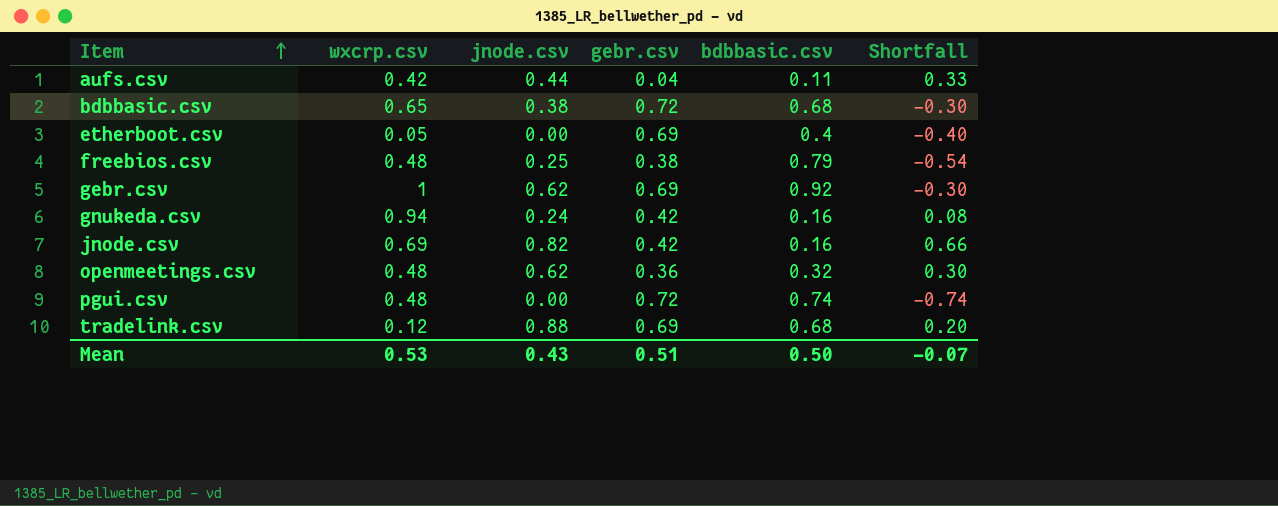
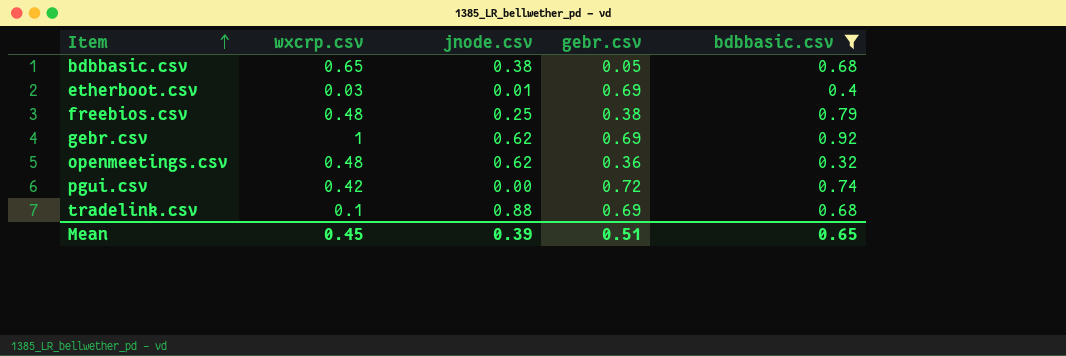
filter: none -> bdbbasic.csv >= 0.32
column Shortfall | formula: [jnode.csv] - [bdbbasic.csv] -> none
bdbbasic.csv | gebr.csv: 0.72 -> 0.05
etherboot.csv | wxcrp.csv: 0.05 -> 0.03
etherboot.csv | jnode.csv: 0.00 -> 0.01
pgui.csv | wxcrp.csv: 0.48 -> 0.42
tradelink.csv | wxcrp.csv: 0.12 -> 0.1
Mean | wxcrp.csv: 0.53 -> 0.45
Mean | jnode.csv: 0.43 -> 0.39
Mean | bdbbasic.csv: 0.50 -> 0.65

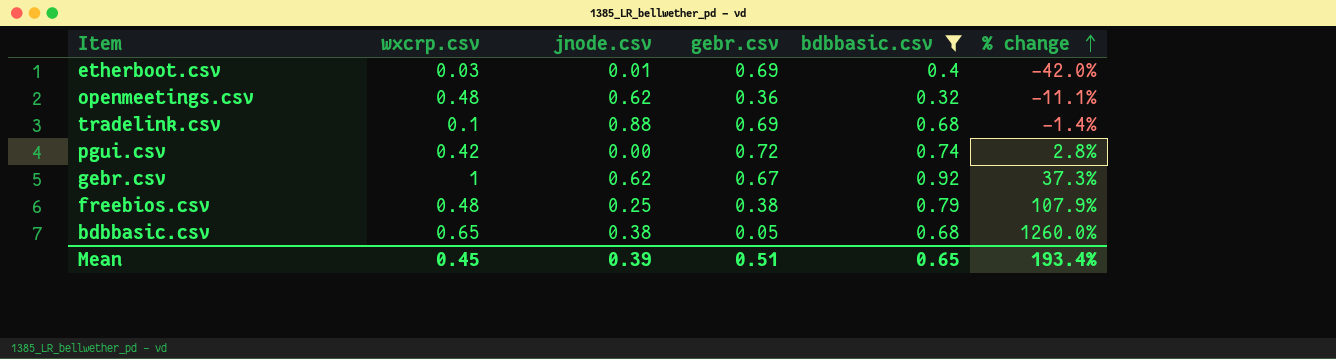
row order: Item ascending -> % change ascending
column % change | formula: none -> ([bdbbasic.csv] - [gebr.csv]) / [gebr.csv]
gebr.csv | gebr.csv: 0.69 -> 0.67

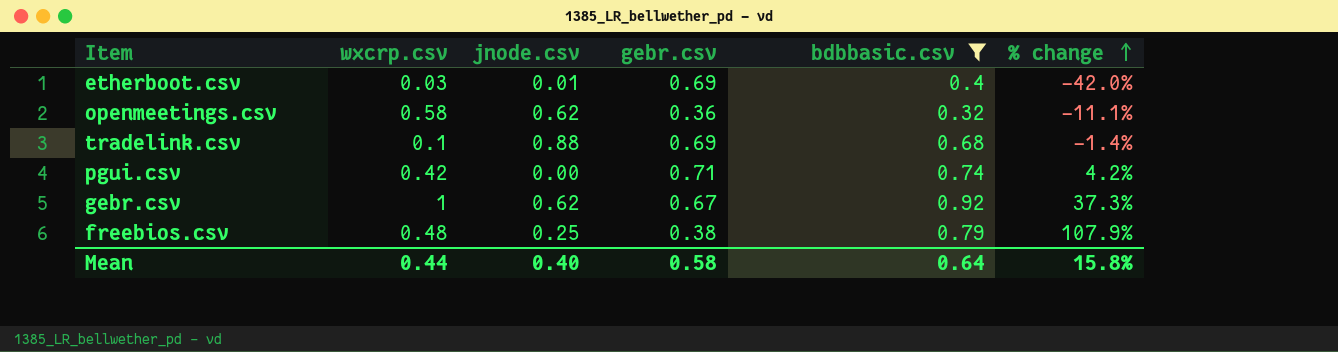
row bdbbasic.csv: 0.65 | 0.38 | 0.05 | 0.68 | 1260.0% -> none
openmeetings.csv | wxcrp.csv: 0.48 -> 0.58
pgui.csv | gebr.csv: 0.72 -> 0.71
pgui.csv | % change: 2.8% -> 4.2%
Mean | wxcrp.csv: 0.45 -> 0.44
Mean | jnode.csv: 0.39 -> 0.40
Mean | gebr.csv: 0.51 -> 0.58
Mean | bdbbasic.csv: 0.65 -> 0.64
Mean | % change: 193.4% -> 15.8%

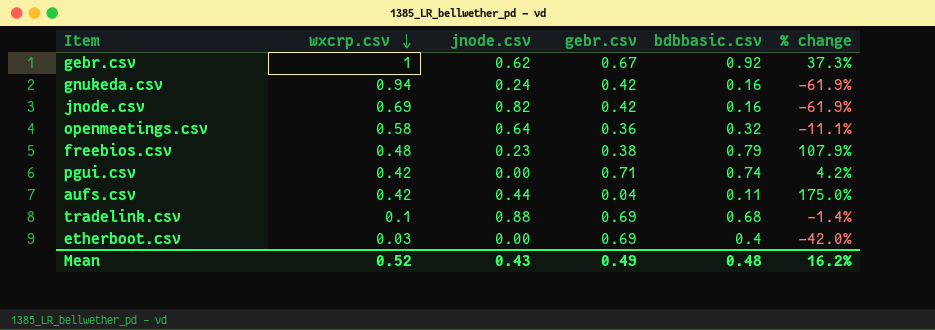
filter: bdbbasic.csv >= 0.32 -> none
row order: % change ascending -> wxcrp.csv descending
openmeetings.csv | jnode.csv: 0.62 -> 0.64
freebios.csv | jnode.csv: 0.25 -> 0.23
etherboot.csv | jnode.csv: 0.01 -> 0.00
Mean | wxcrp.csv: 0.44 -> 0.52
Mean | jnode.csv: 0.40 -> 0.43
Mean | gebr.csv: 0.58 -> 0.49
Mean | bdbbasic.csv: 0.64 -> 0.48
Mean | % change: 15.8% -> 16.2%

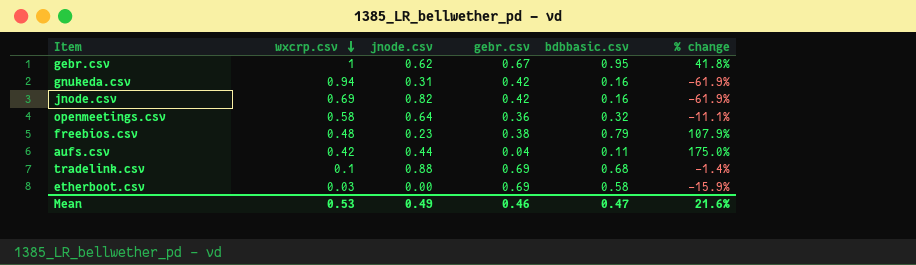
row pgui.csv: 0.42 | 0.00 | 0.71 | 0.74 | 4.2% -> none
gebr.csv | bdbbasic.csv: 0.92 -> 0.95
gebr.csv | % change: 37.3% -> 41.8%
gnukeda.csv | jnode.csv: 0.24 -> 0.31
etherboot.csv | bdbbasic.csv: 0.4 -> 0.58
etherboot.csv | % change: -42.0% -> -15.9%
Mean | wxcrp.csv: 0.52 -> 0.53
Mean | jnode.csv: 0.43 -> 0.49
Mean | gebr.csv: 0.49 -> 0.46
Mean | bdbbasic.csv: 0.48 -> 0.47
Mean | % change: 16.2% -> 21.6%

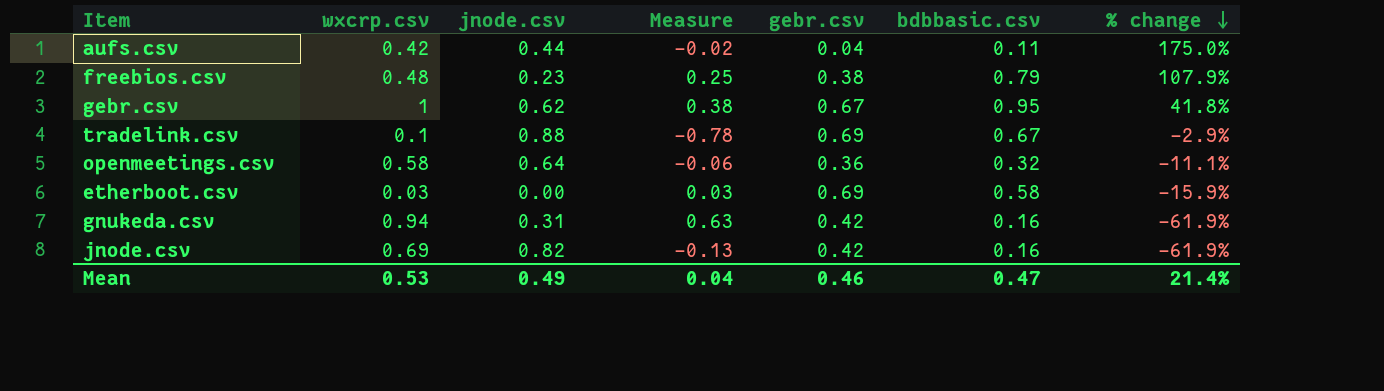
row order: wxcrp.csv descending -> % change descending
column Measure | formula: none -> [wxcrp.csv] - [jnode.csv]
tradelink.csv | bdbbasic.csv: 0.68 -> 0.67
tradelink.csv | % change: -1.4% -> -2.9%
Mean | % change: 21.6% -> 21.4%

